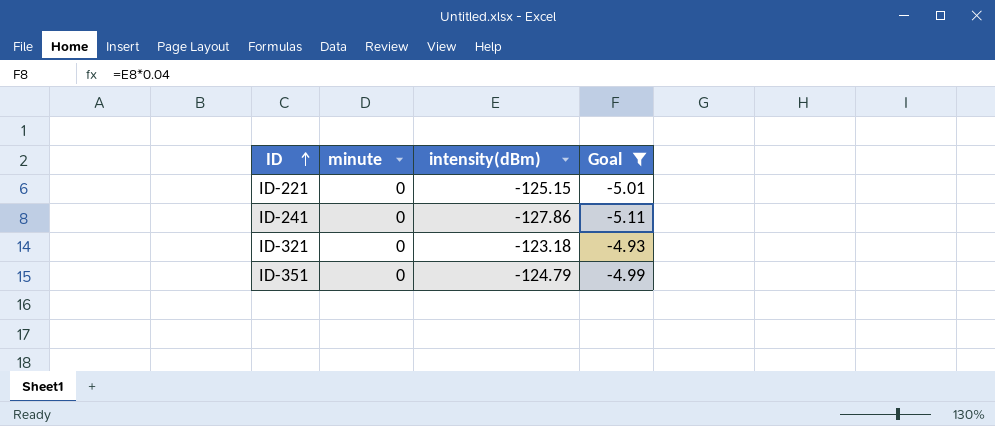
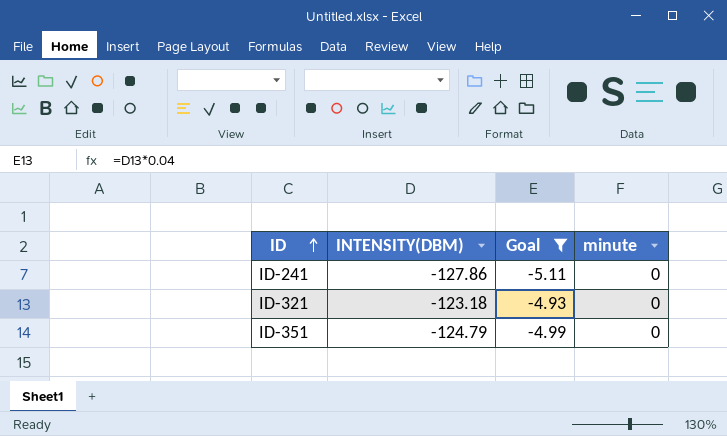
column name: intensity(dBm) -> INTENSITY(DBM)
column minute | position: 2 -> 4
row ID-221: 0 | -125.15 | -5.01 -> none

